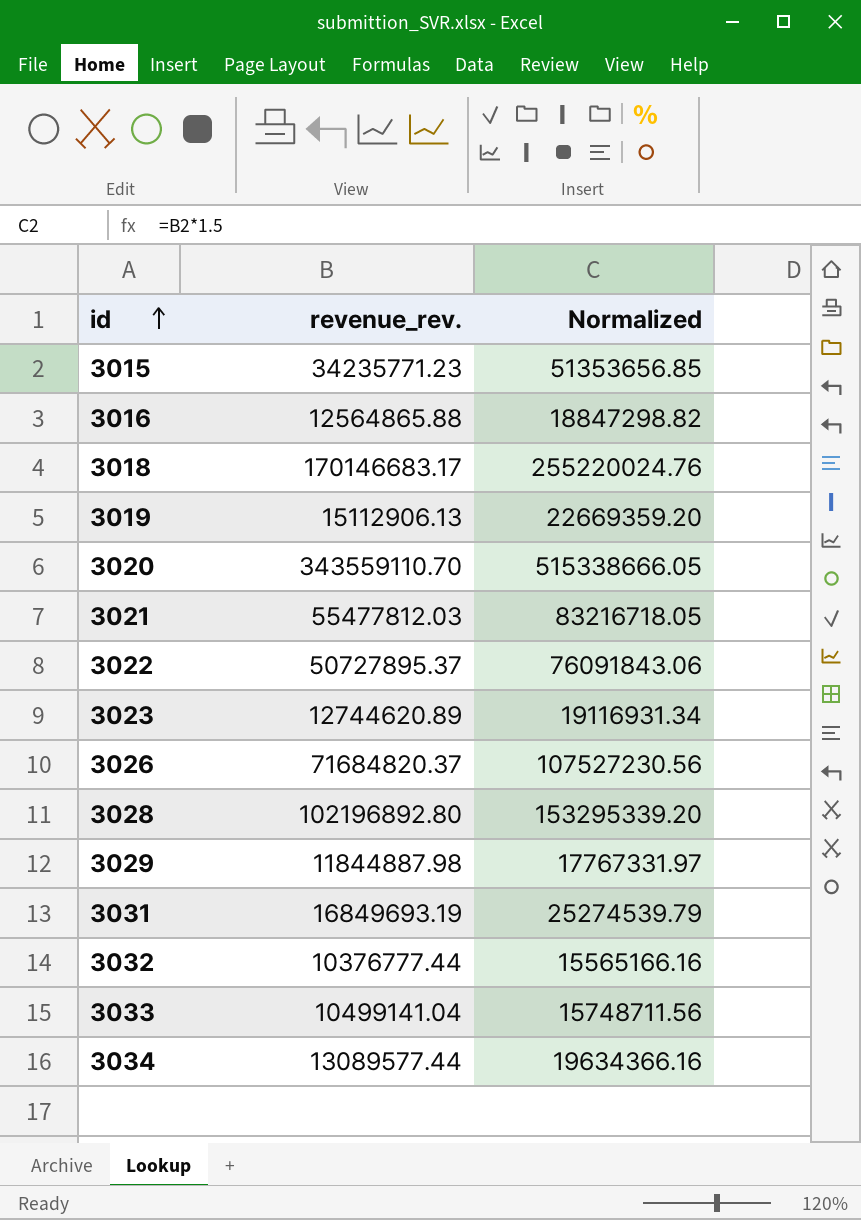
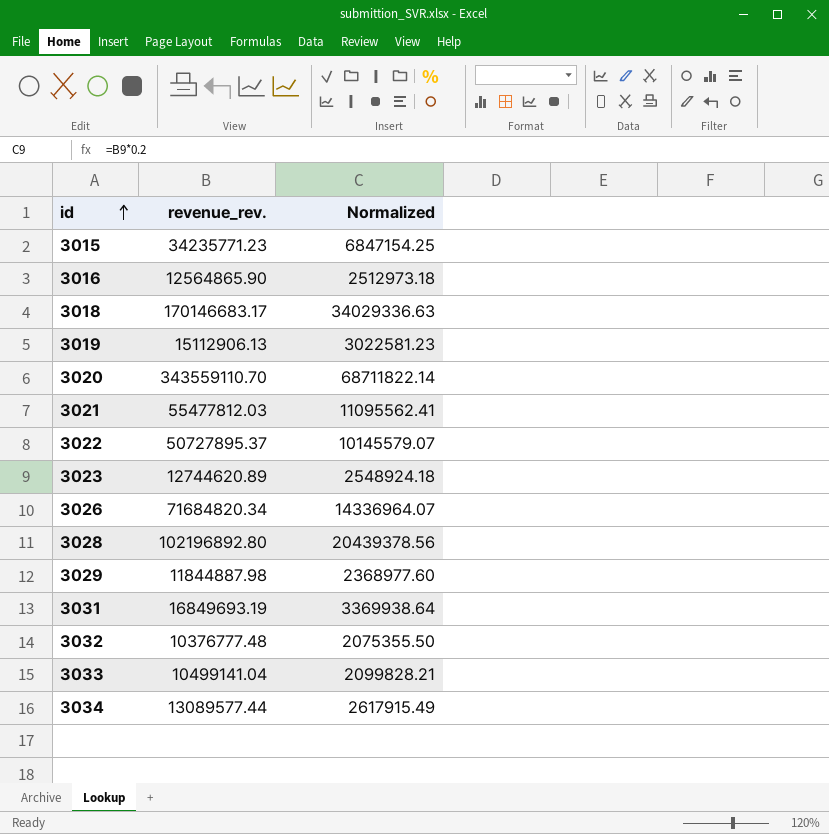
column Normalized | formula: [revenue_rev.] * 1.5 -> [revenue_rev.] * 0.2
3016 | revenue_rev.: 12564865.88 -> 12564865.90
3026 | revenue_rev.: 71684820.37 -> 71684820.34
3032 | revenue_rev.: 10376777.44 -> 10376777.48

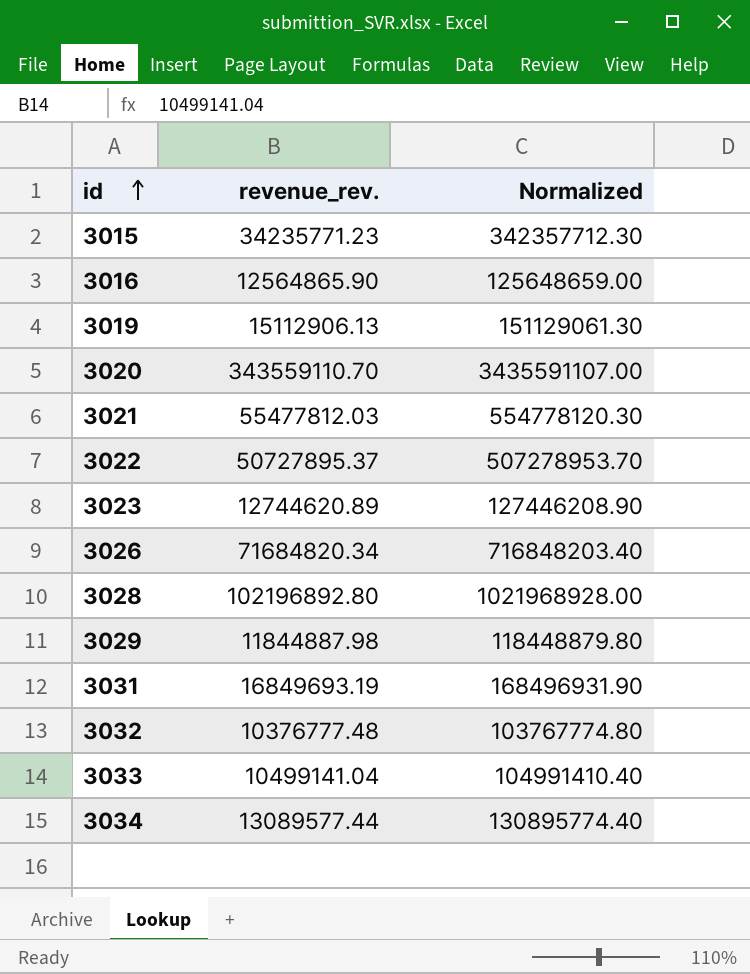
column Normalized | formula: [revenue_rev.] * 0.2 -> [revenue_rev.] * 10
row 3018: 170146683.17 | 34029336.63 -> none

